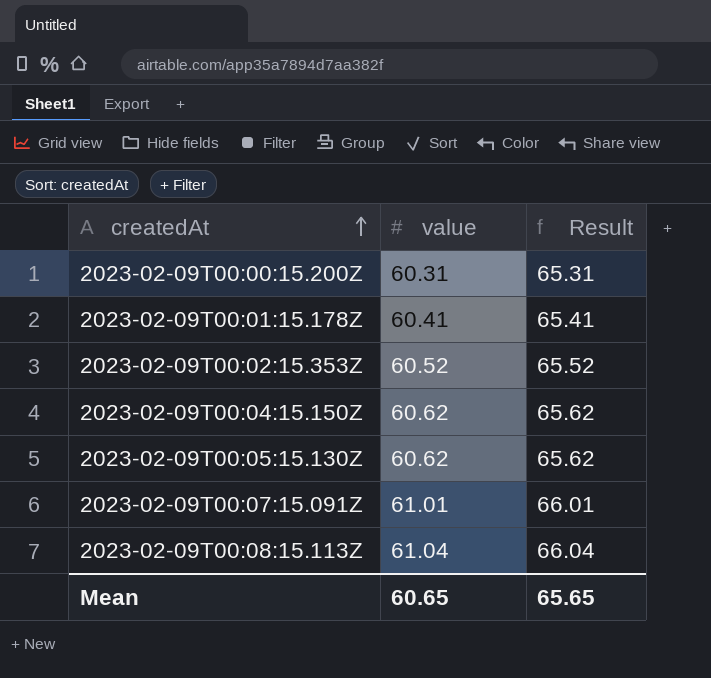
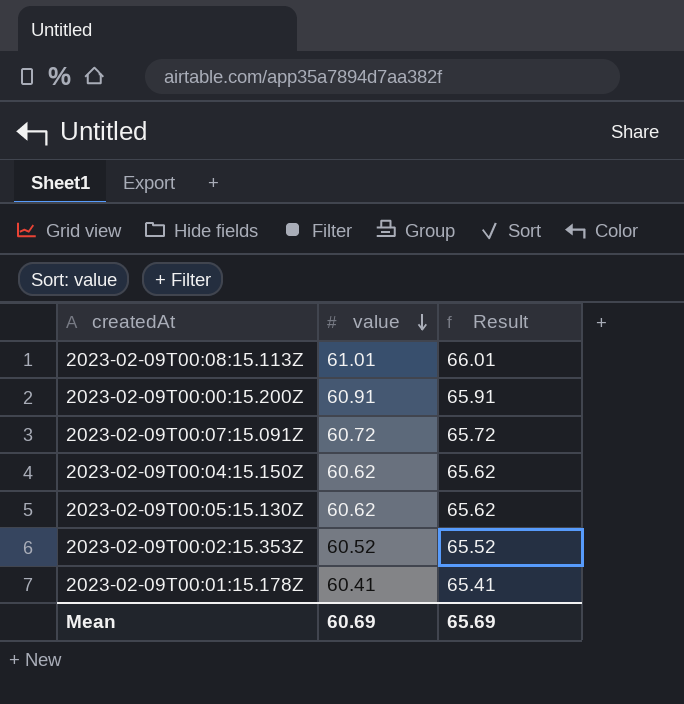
row order: createdAt ascending -> value descending
2023-02-09T00:08:15.113Z | value: 61.04 -> 61.01
2023-02-09T00:08:15.113Z | Result: 66.04 -> 66.01
2023-02-09T00:00:15.200Z | value: 60.31 -> 60.91
2023-02-09T00:00:15.200Z | Result: 65.31 -> 65.91
2023-02-09T00:07:15.091Z | value: 61.01 -> 60.72
2023-02-09T00:07:15.091Z | Result: 66.01 -> 65.72
Mean | value: 60.65 -> 60.69
Mean | Result: 65.65 -> 65.69

